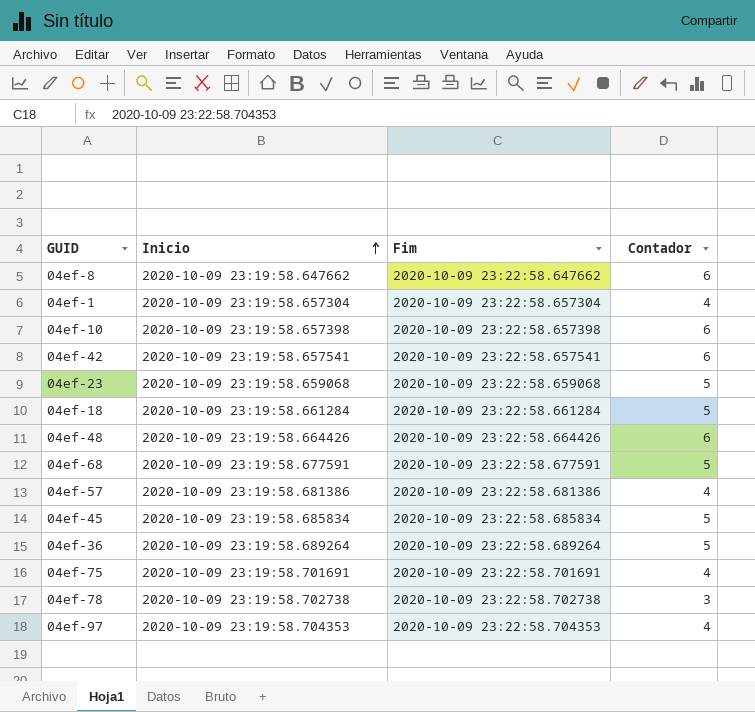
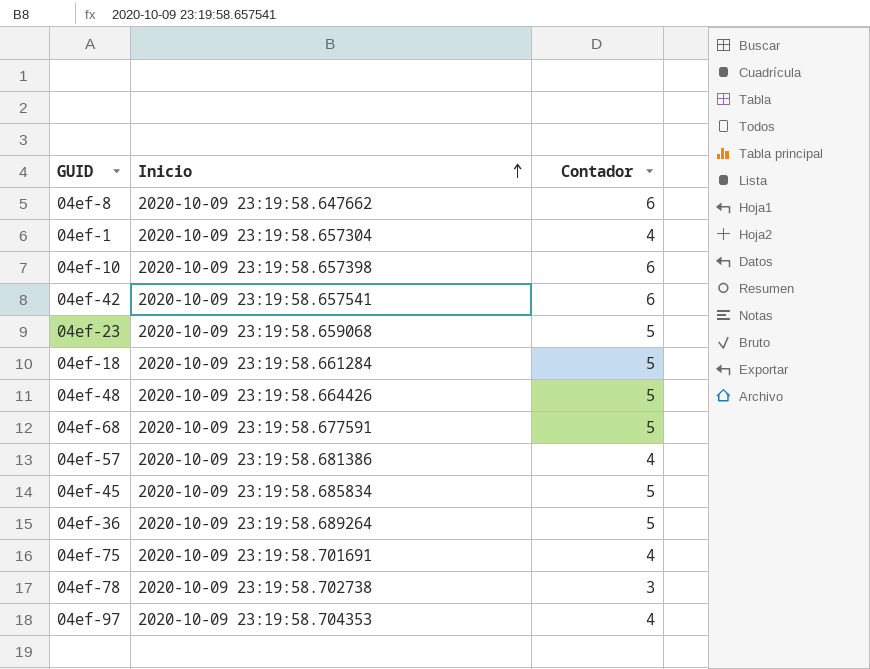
column Fim | position: 3 -> none
04ef-48 | Contador: 6 -> 5

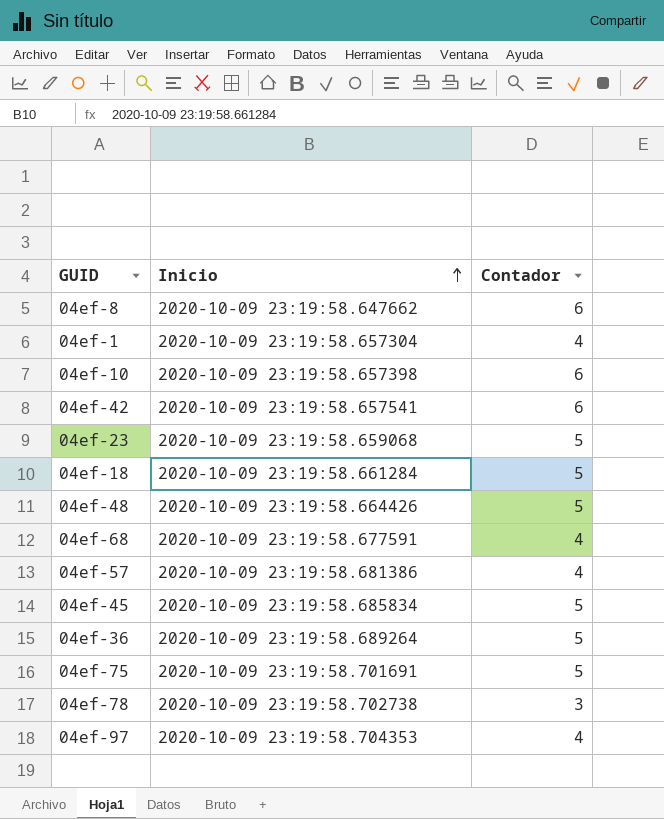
04ef-68 | Contador: 5 -> 4
04ef-75 | Contador: 4 -> 5

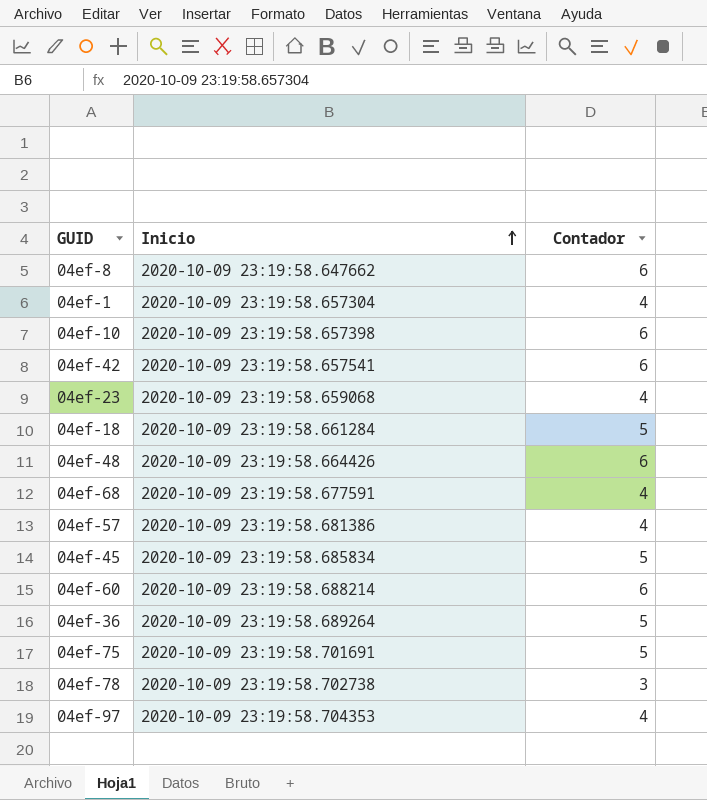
04ef-23 | Contador: 5 -> 4
04ef-48 | Contador: 5 -> 6
row 04ef-60: none -> 2020-10-09 23:19:58.688214 | 6

